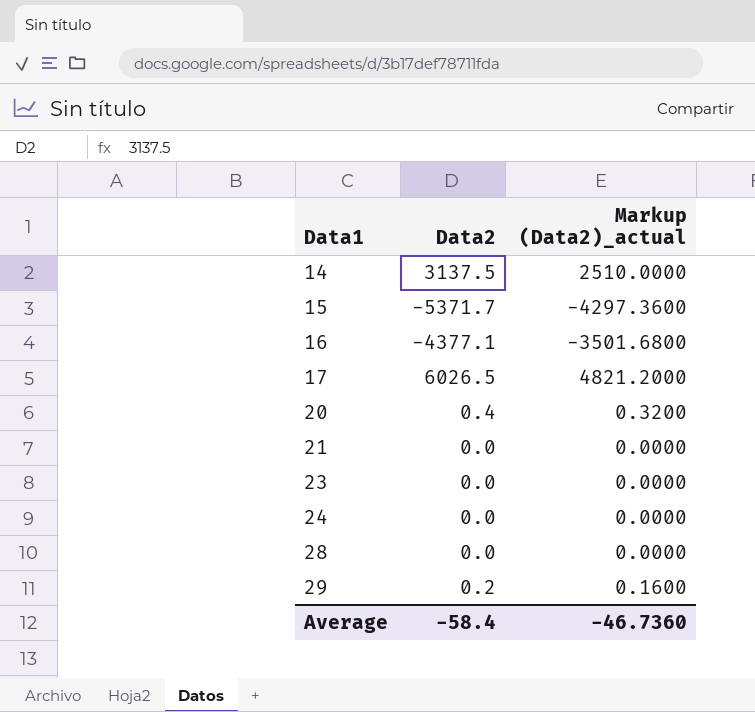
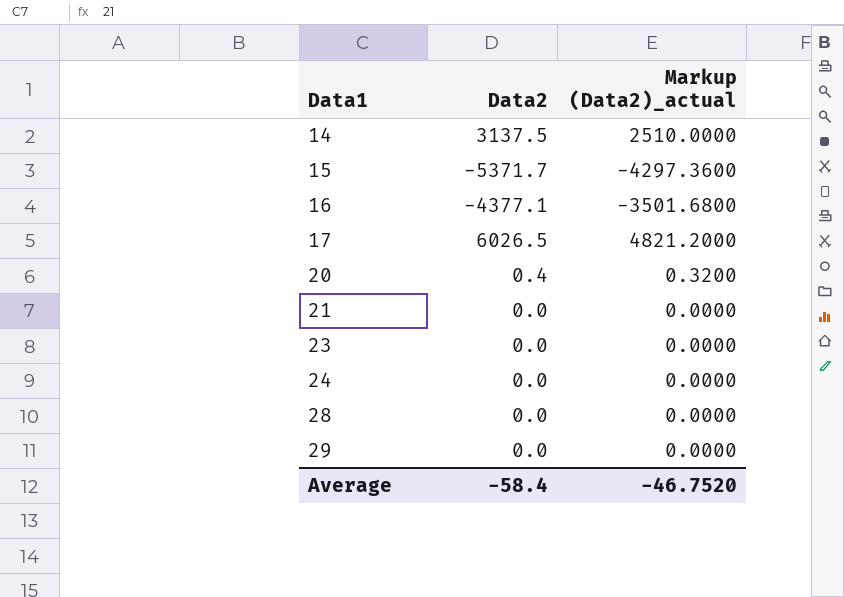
29 | Data2: 0.2 -> 0.0
29 | Markup (Data2)_actual: 0.1600 -> 0.0000
Average | Markup (Data2)_actual: -46.7360 -> -46.7520

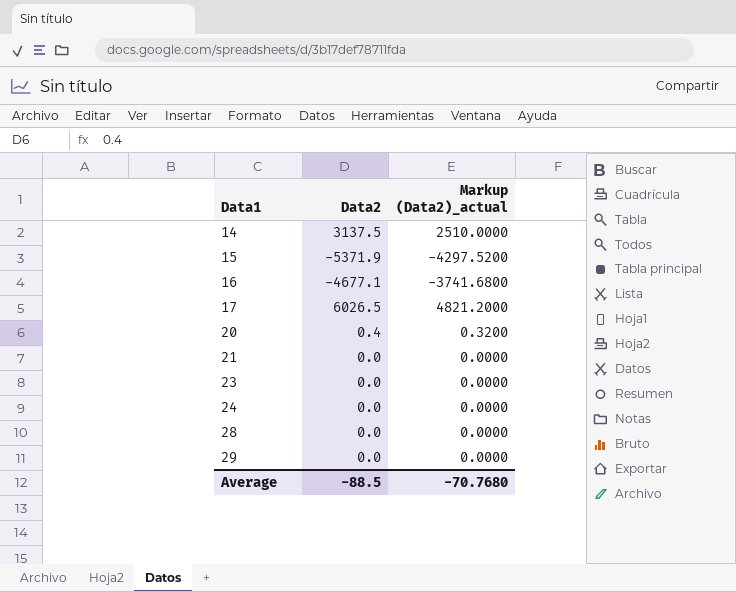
15 | Data2: -5371.7 -> -5371.9
15 | Markup (Data2)_actual: -4297.3600 -> -4297.5200
16 | Data2: -4377.1 -> -4677.1
16 | Markup (Data2)_actual: -3501.6800 -> -3741.6800
Average | Data2: -58.4 -> -88.5
Average | Markup (Data2)_actual: -46.7520 -> -70.7680

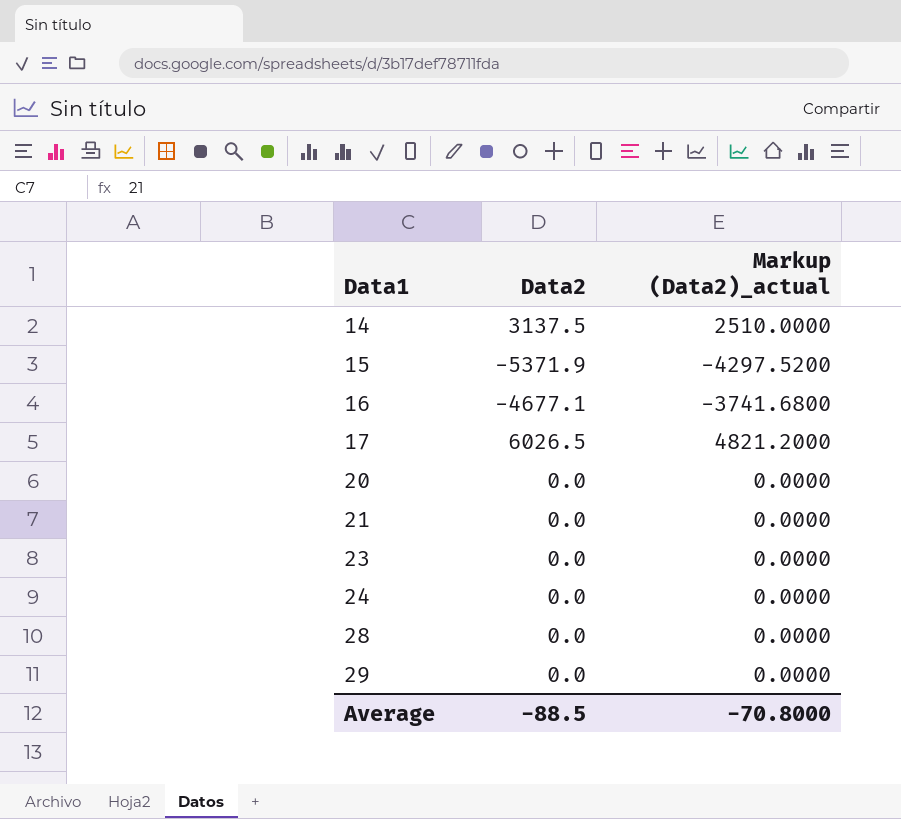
20 | Data2: 0.4 -> 0.0
20 | Markup (Data2)_actual: 0.3200 -> 0.0000
Average | Markup (Data2)_actual: -70.7680 -> -70.8000

